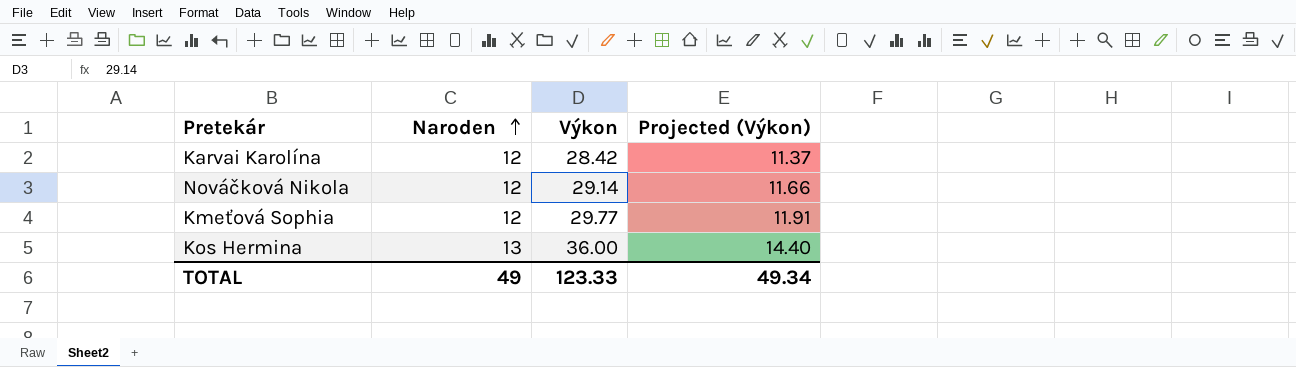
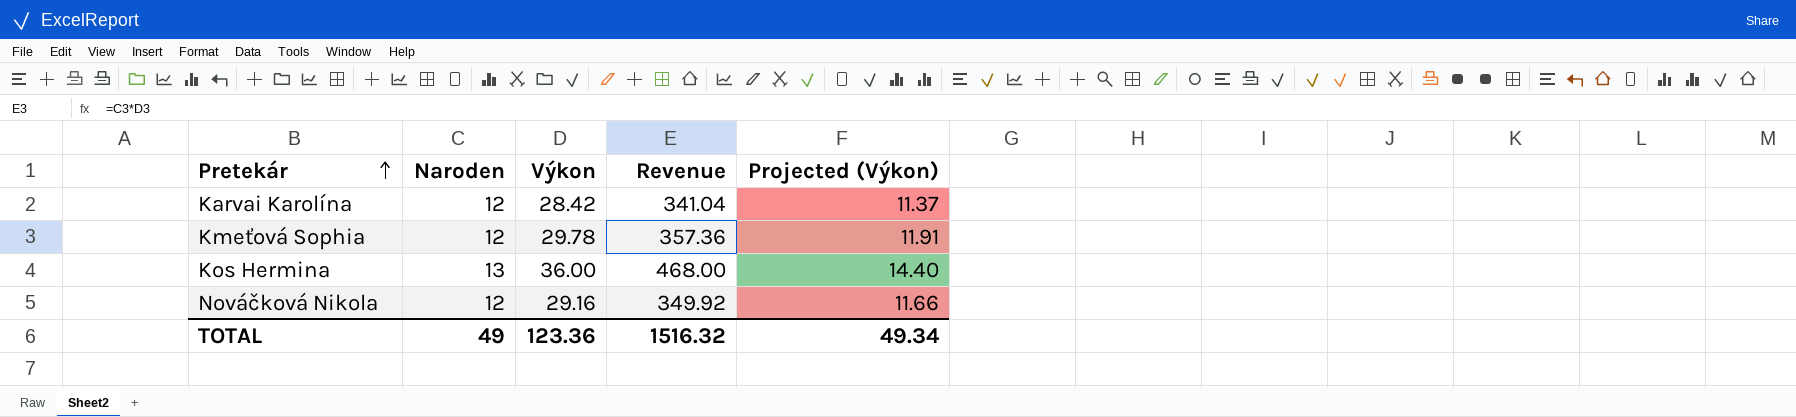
row order: Naroden ascending -> Pretekár ascending
column Revenue | formula: none -> [Naroden] * [Výkon]
Kmeťová Sophia | Výkon: 29.77 -> 29.78
Nováčková Nikola | Výkon: 29.14 -> 29.16
TOTAL | Výkon: 123.33 -> 123.36

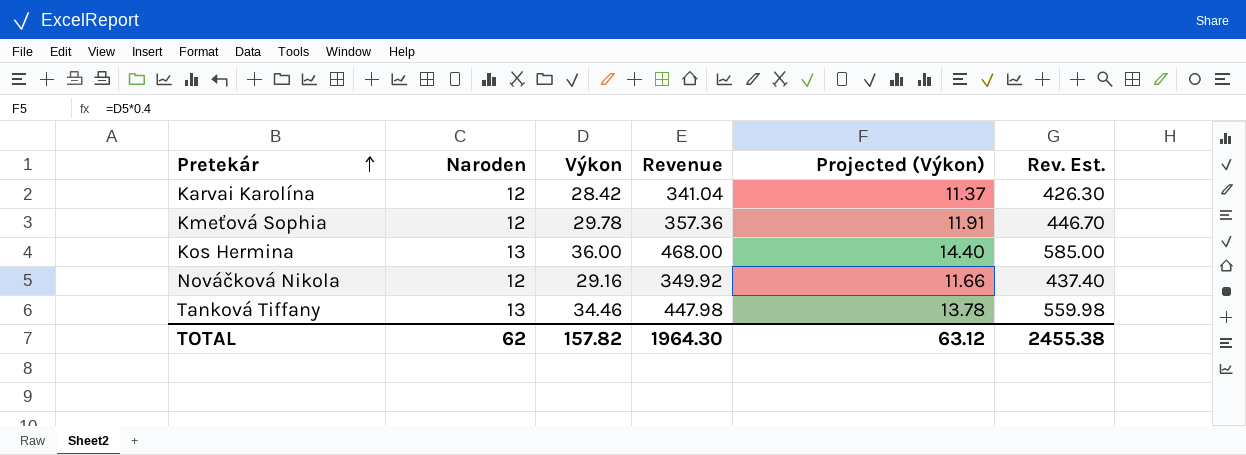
column Rev. Est. | formula: none -> [Revenue] * 1.25
row Tanková Tiffany: none -> 13 | 34.46 | 447.98 | 13.78 | 559.98
TOTAL | Naroden: 49 -> 62
TOTAL | Výkon: 123.36 -> 157.82
TOTAL | Revenue: 1516.32 -> 1964.30
TOTAL | Projected (Výkon): 49.34 -> 63.12

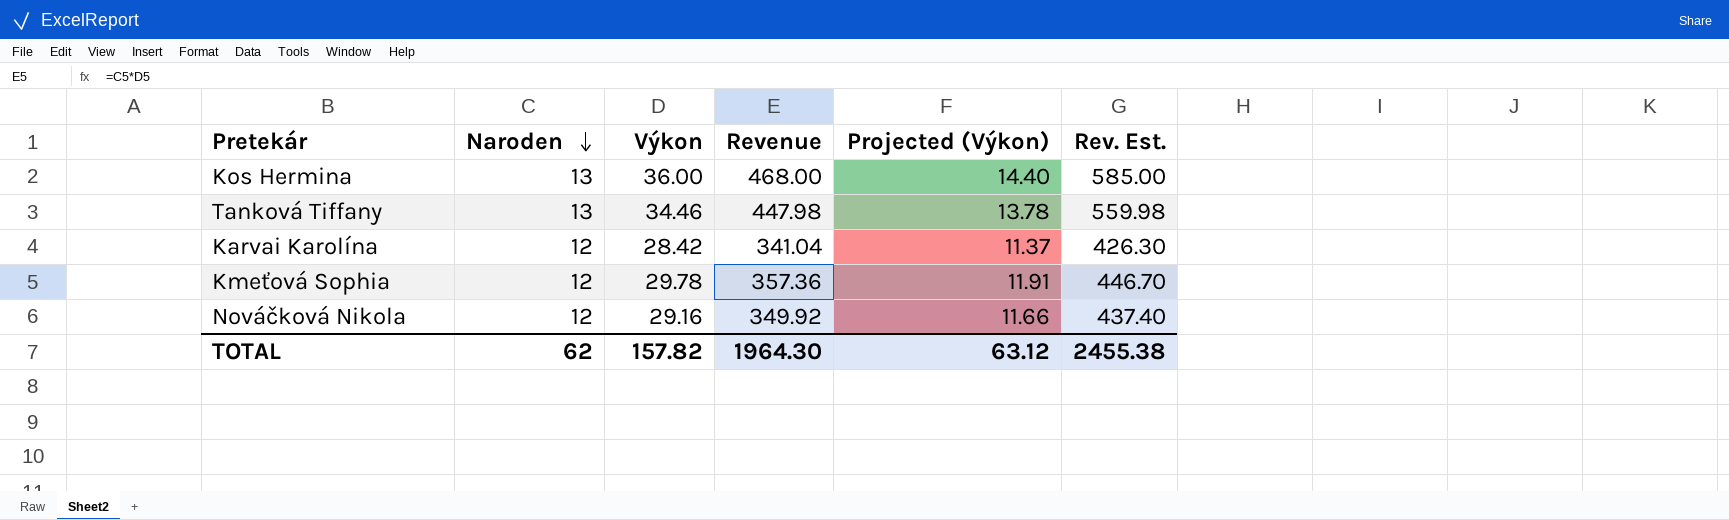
row order: Pretekár ascending -> Naroden descending

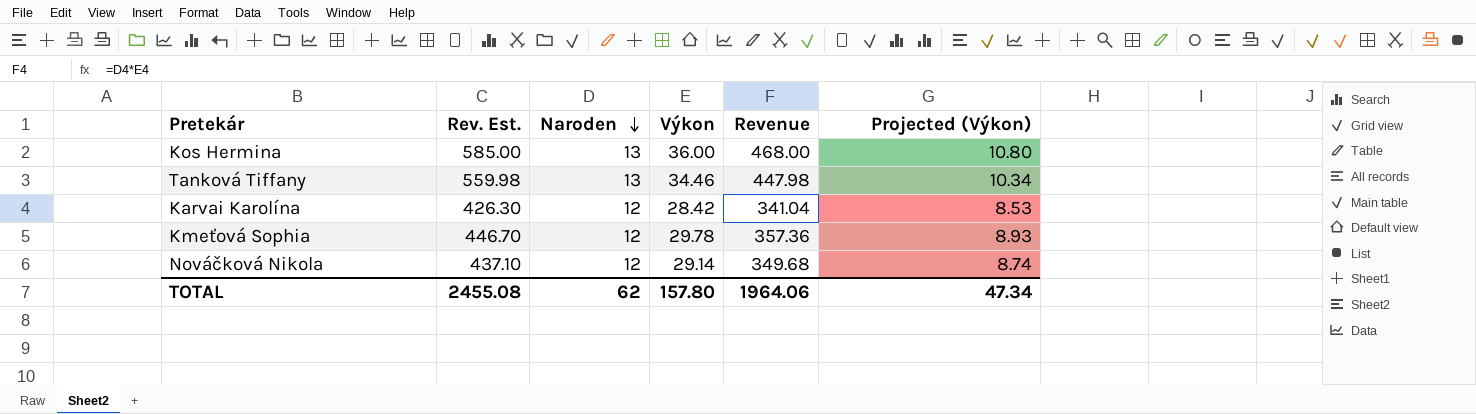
column Rev. Est. | position: 6 -> 2
column Projected (Výkon) | formula: [Výkon] * 0.4 -> [Výkon] * 0.3
Nováčková Nikola | Rev. Est.: 437.40 -> 437.10
Nováčková Nikola | Výkon: 29.16 -> 29.14
Nováčková Nikola | Revenue: 349.92 -> 349.68
TOTAL | Rev. Est.: 2455.38 -> 2455.08
TOTAL | Výkon: 157.82 -> 157.80
TOTAL | Revenue: 1964.30 -> 1964.06
TOTAL | Projected (Výkon): 63.12 -> 47.34

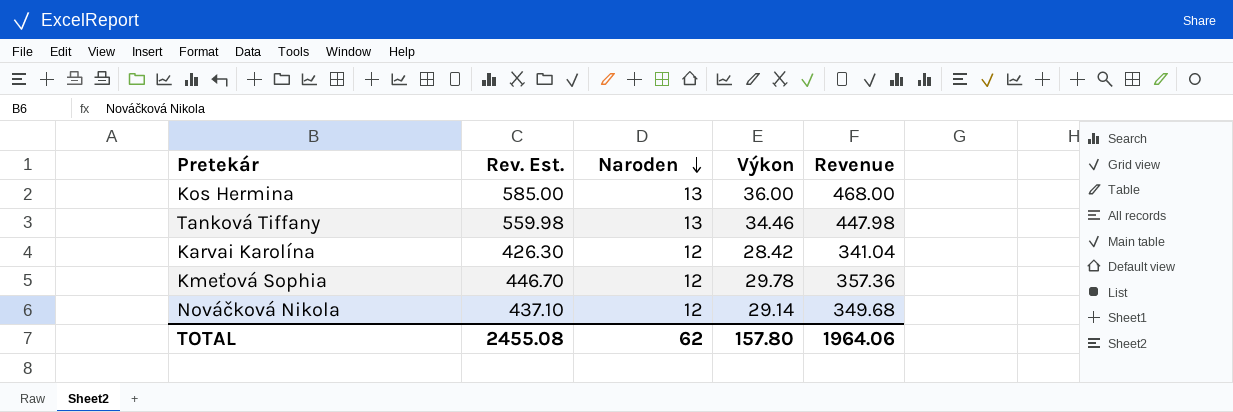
column Projected (Výkon) | formula: [Výkon] * 0.3 -> none

